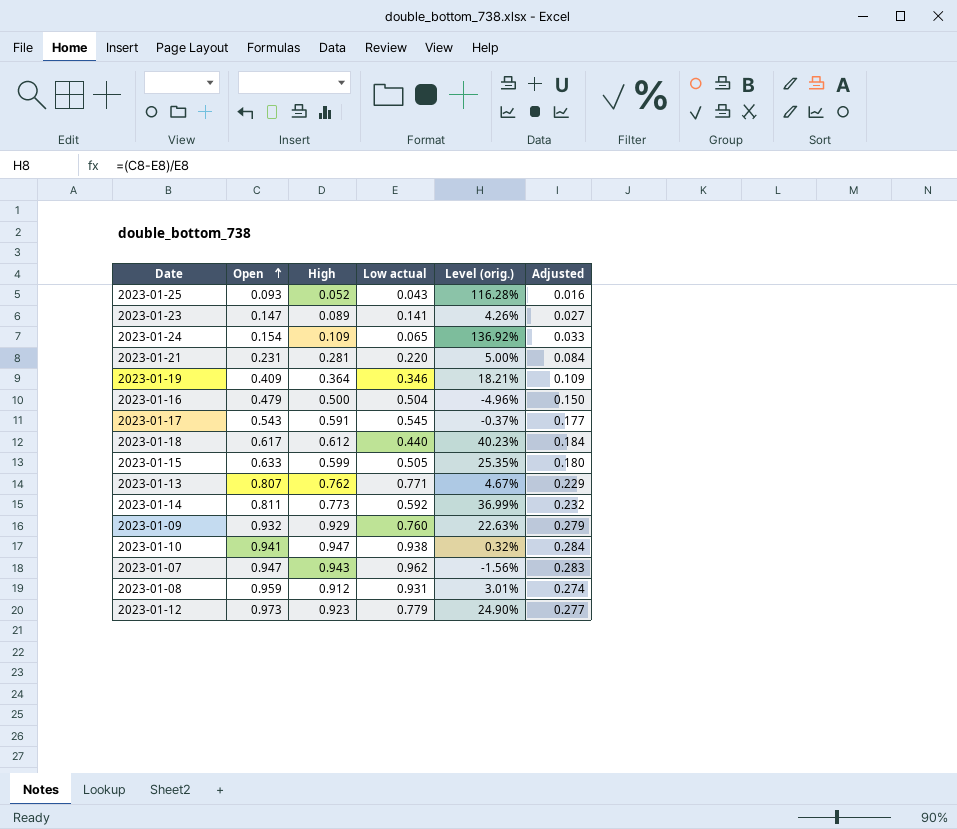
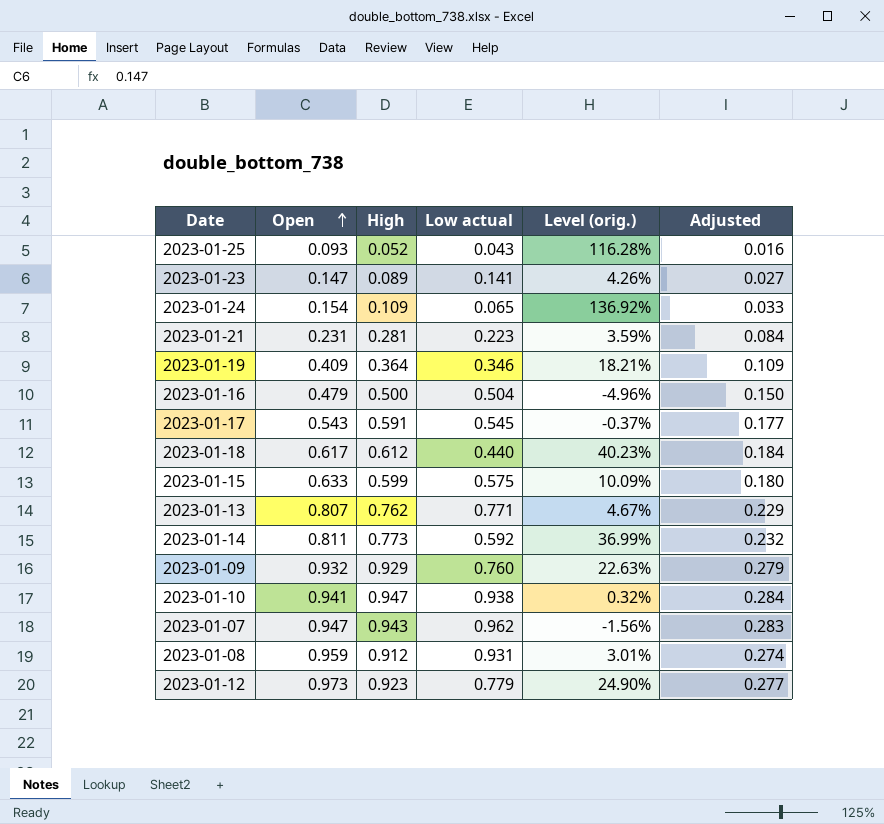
2023-01-21 | Low actual: 0.220 -> 0.223
2023-01-21 | Level (orig.): 5.00% -> 3.59%
2023-01-15 | Low actual: 0.505 -> 0.575
2023-01-15 | Level (orig.): 25.35% -> 10.09%

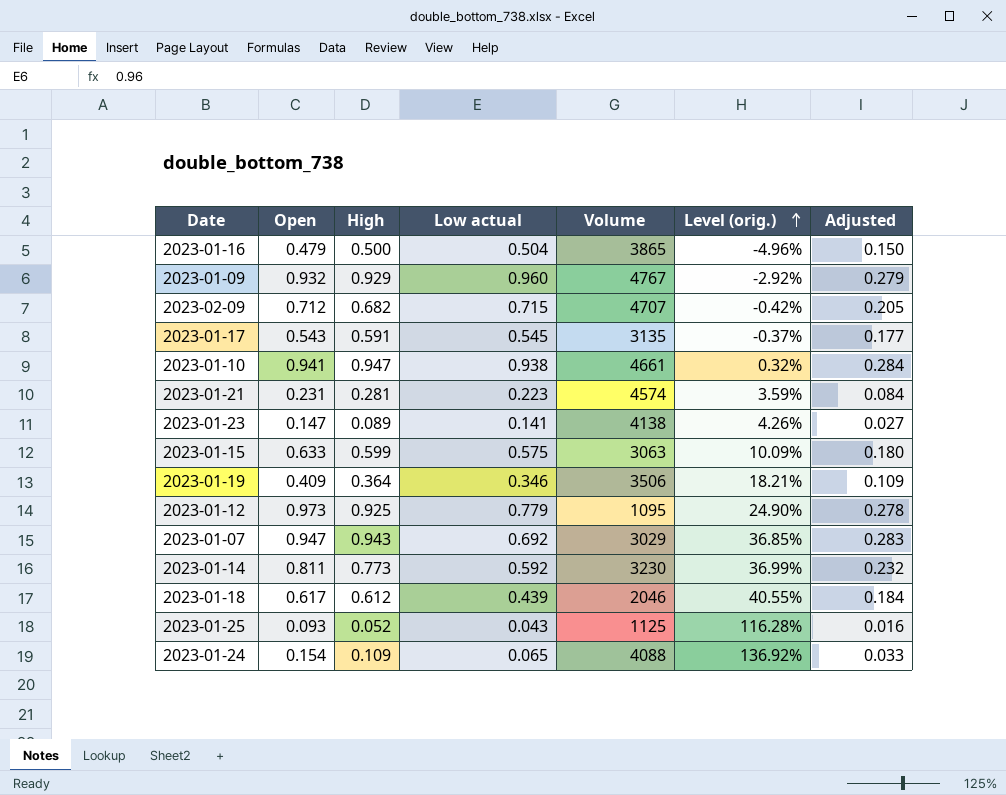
row order: Open ascending -> Level (orig.) ascending
column Volume | position: none -> 5
row 2023-01-13: 0.807 | 0.762 | 0.771 | 4.67% | 0.229 -> none
row 2023-01-08: 0.959 | 0.912 | 0.931 | 3.01% | 0.274 -> none
2023-01-09 | Low actual: 0.760 -> 0.960
2023-01-09 | Level (orig.): 22.63% -> -2.92%
row 2023-02-09: none -> 0.712 | 0.682 | 0.715 | 4707 | -0.42% | 0.205
2023-01-12 | High: 0.923 -> 0.925
2023-01-12 | Adjusted: 0.277 -> 0.278
2023-01-07 | Low actual: 0.962 -> 0.692
2023-01-07 | Level (orig.): -1.56% -> 36.85%
2023-01-18 | Low actual: 0.440 -> 0.439
2023-01-18 | Level (orig.): 40.23% -> 40.55%

